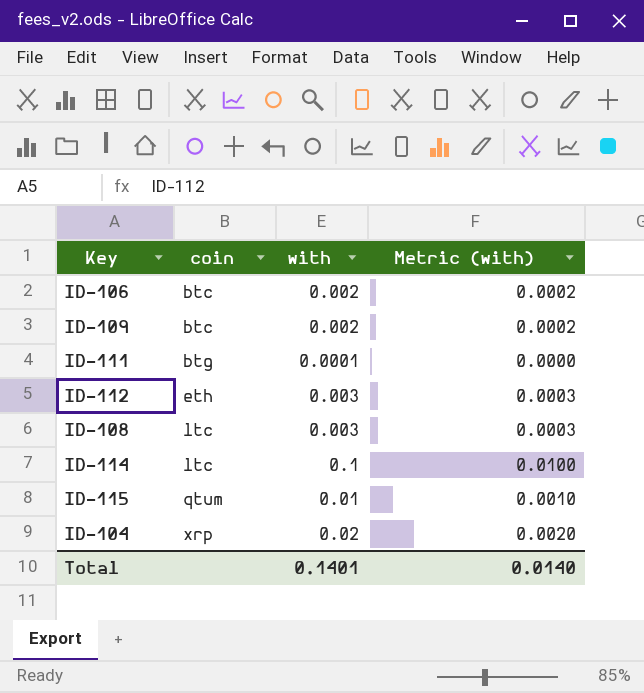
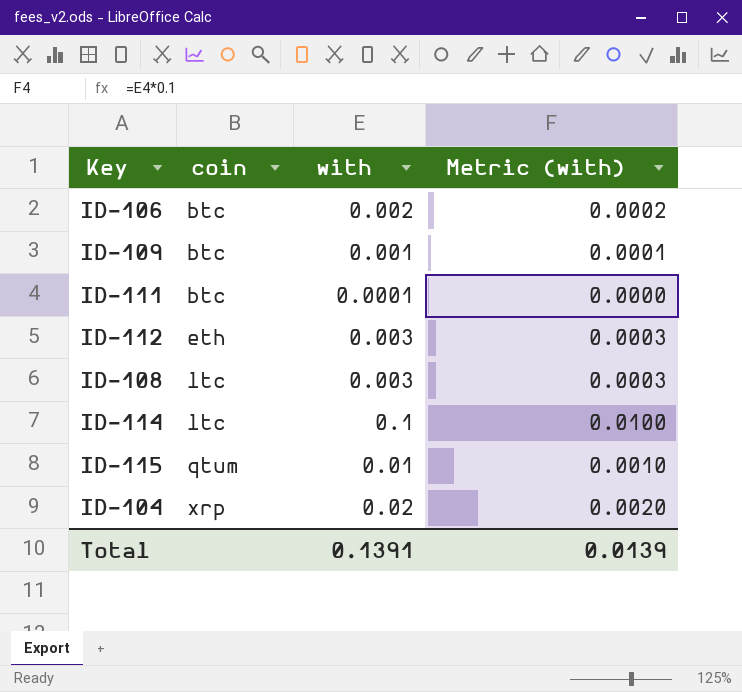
ID-109 | with: 0.002 -> 0.001
ID-109 | Metric (with): 0.0002 -> 0.0001
ID-111 | coin: btg -> btc
Total | with: 0.1401 -> 0.1391
Total | Metric (with): 0.0140 -> 0.0139

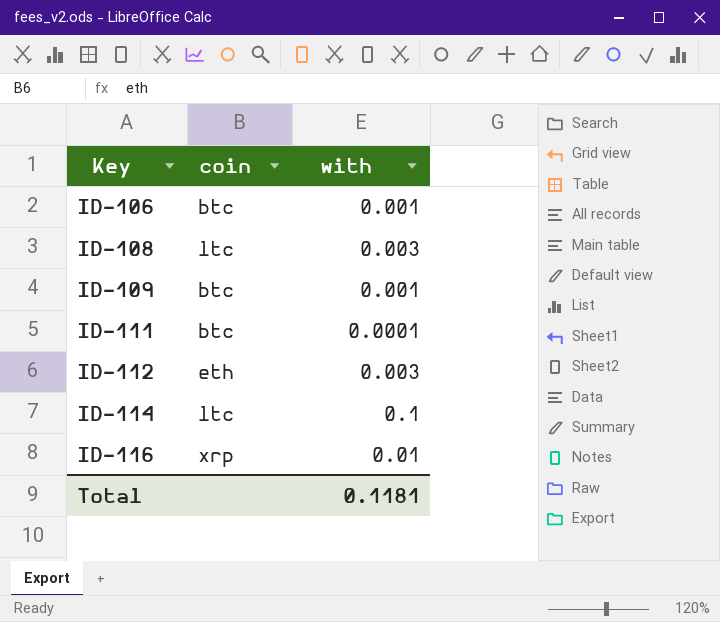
row order: coin ascending -> Key ascending
column Metric (with) | formula: [with] * 0.1 -> none
row ID-115: qtum | 0.01 | 0.0010 -> none
row ID-104: xrp | 0.02 | 0.0020 -> none
ID-106 | with: 0.002 -> 0.001
row ID-116: none -> xrp | 0.01
Total | with: 0.1391 -> 0.1181

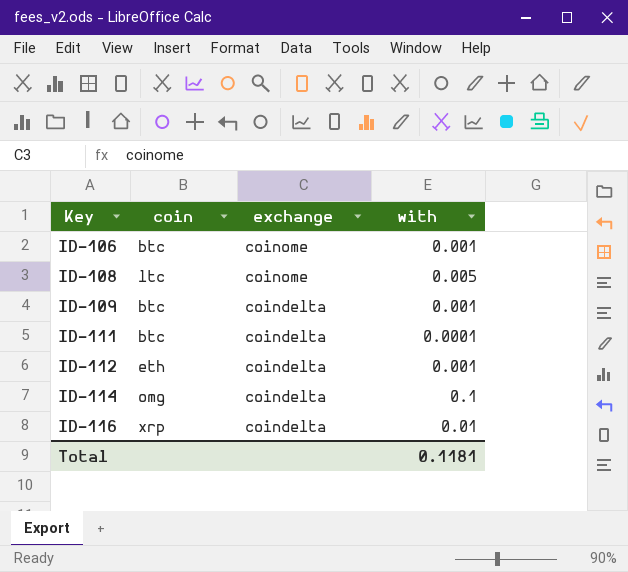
column exchange | position: none -> 3
ID-108 | with: 0.003 -> 0.005
ID-112 | with: 0.003 -> 0.001
ID-114 | coin: ltc -> omg

